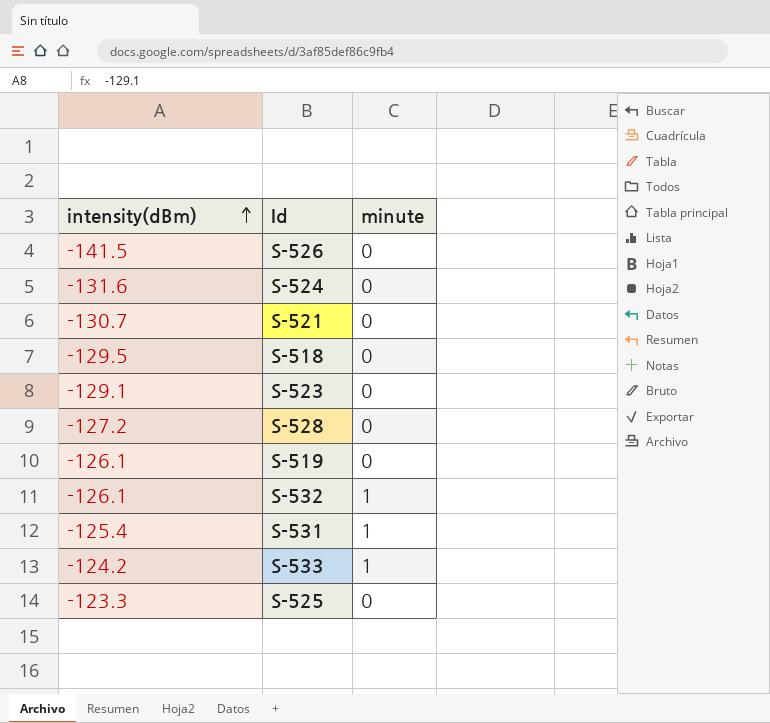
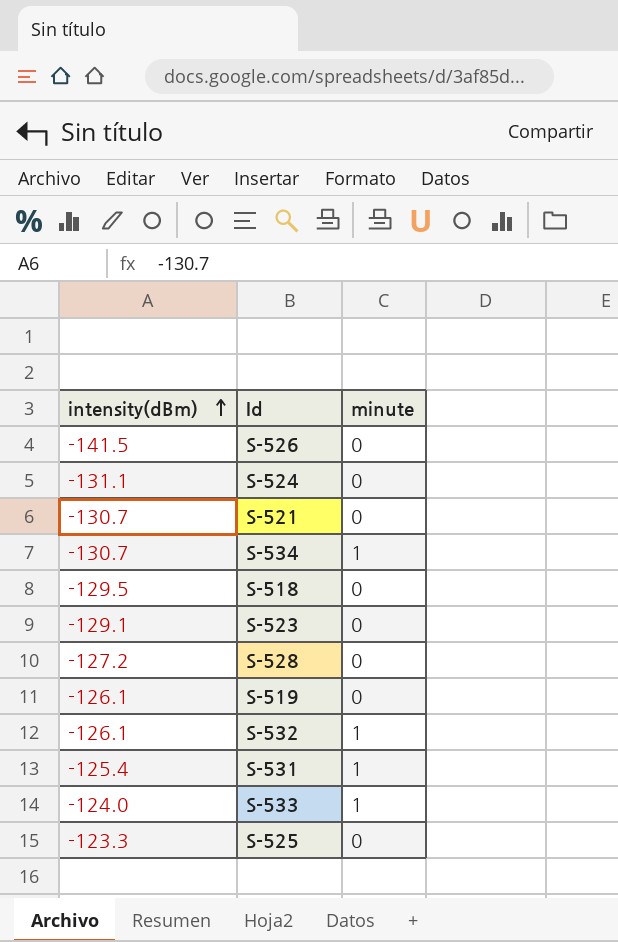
S-524 | intensity(dBm): -131.6 -> -131.1
row S-534: none -> -130.7 | 1
S-533 | intensity(dBm): -124.2 -> -124.0

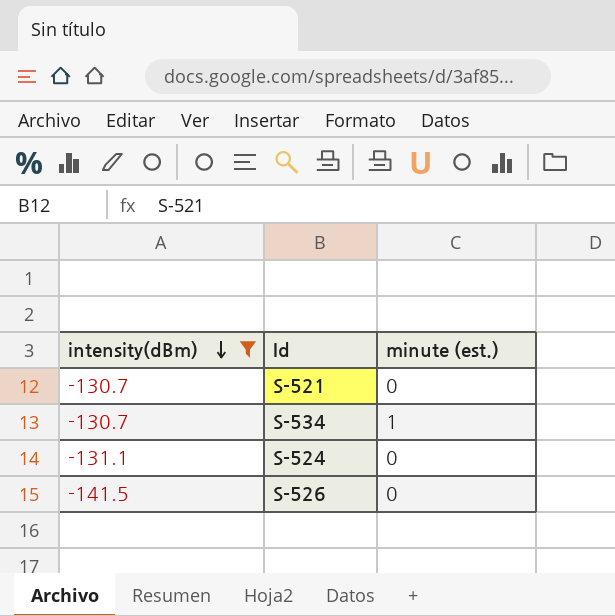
filter: none -> intensity(dBm) <= -130.7
row order: intensity(dBm) ascending -> intensity(dBm) descending
column name: minute -> minute (est.)

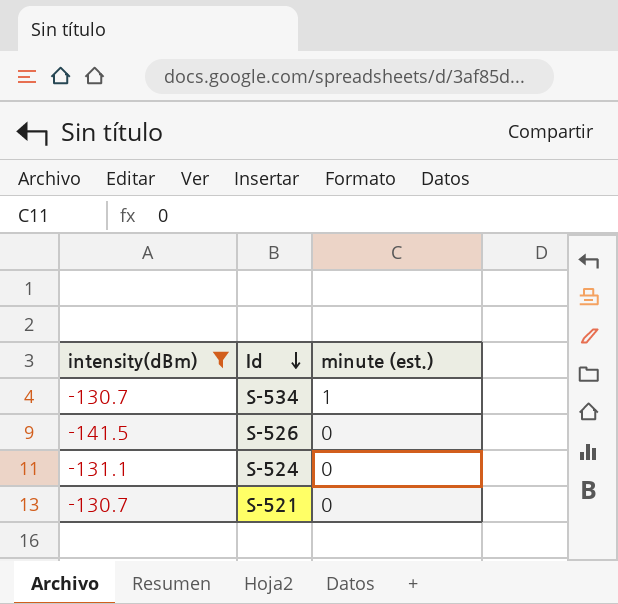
row order: intensity(dBm) descending -> Id descending

